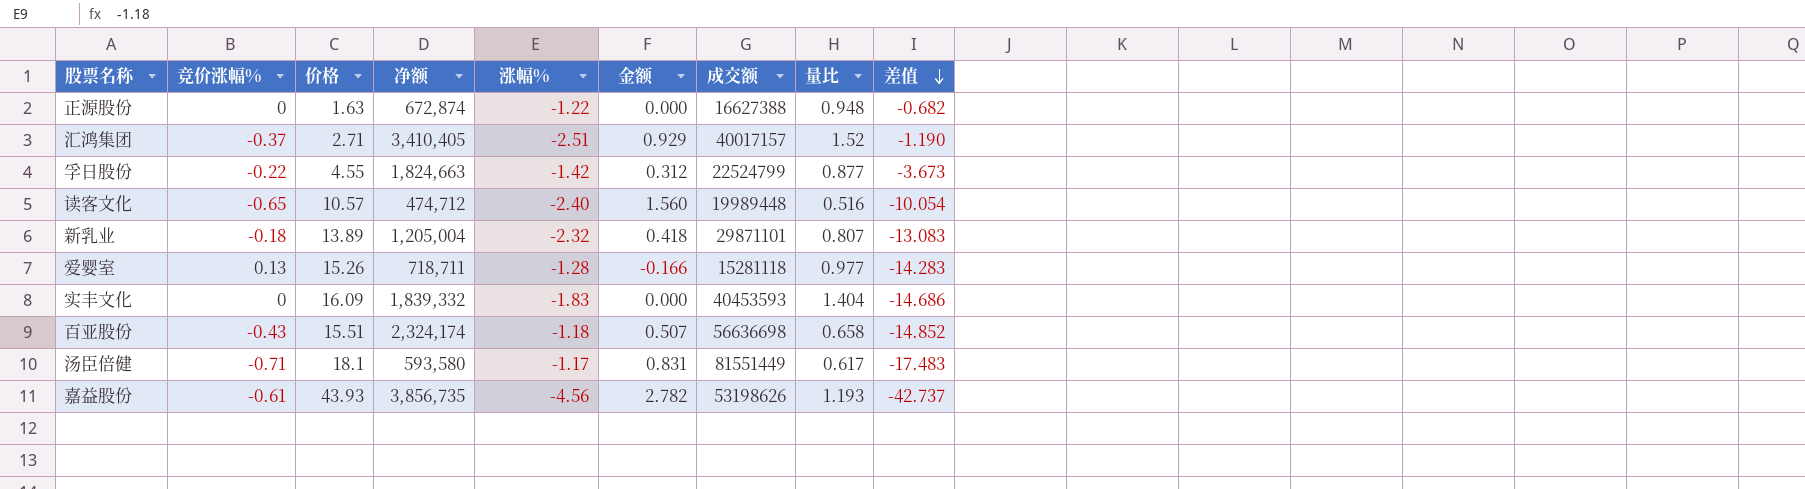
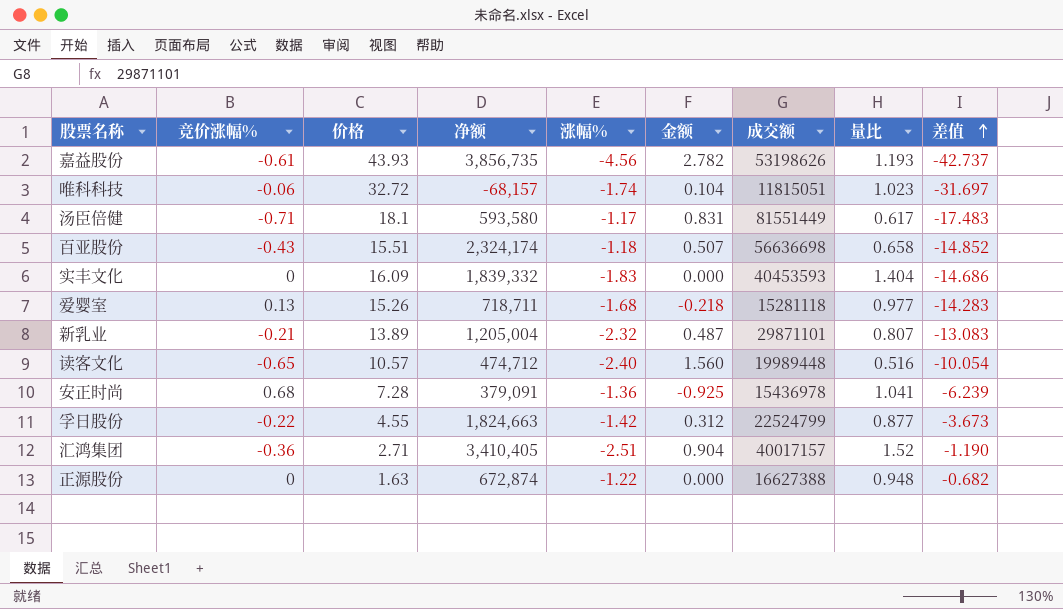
row order: 差值 descending -> 差值 ascending
row 唯科科技: none -> -0.06 | 32.72 | -68,157 | -1.74 | 0.104 | 11815051 | 1.023 | -31.697
爱婴室 | 涨幅%: -1.28 -> -1.68
爱婴室 | 金额: -0.166 -> -0.218
新乳业 | 竞价涨幅%: -0.18 -> -0.21
新乳业 | 金额: 0.418 -> 0.487
row 安正时尚: none -> 0.68 | 7.28 | 379,091 | -1.36 | -0.925 | 15436978 | 1.041 | -6.239
汇鸿集团 | 竞价涨幅%: -0.37 -> -0.36
汇鸿集团 | 金额: 0.929 -> 0.904

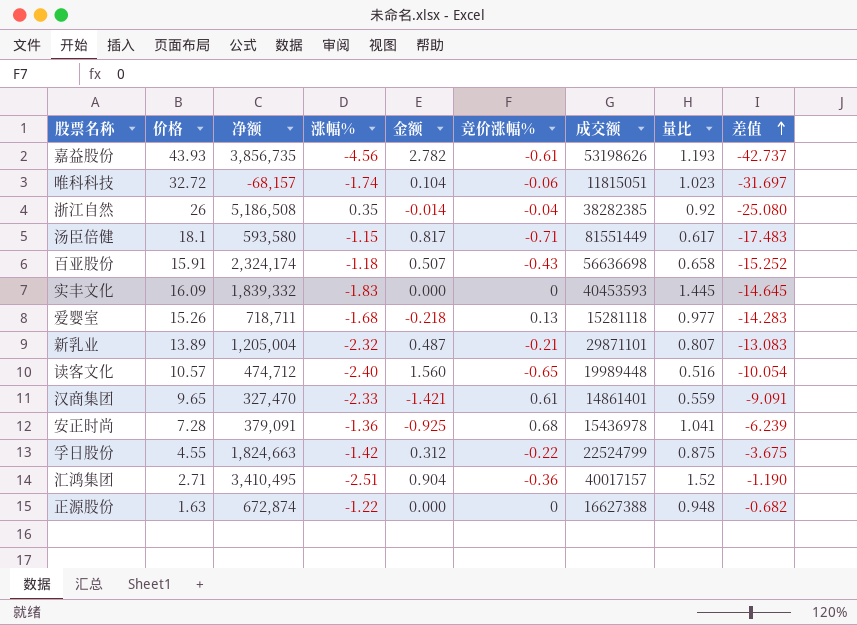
column 竞价涨幅% | position: 2 -> 6
row 浙江自然: none -> 26 | 5,186,508 | 0.35 | -0.014 | -0.04 | 38282385 | 0.92 | -25.080
汤臣倍健 | 涨幅%: -1.17 -> -1.15
汤臣倍健 | 金额: 0.831 -> 0.817
百亚股份 | 价格: 15.51 -> 15.91
百亚股份 | 差值: -14.852 -> -15.252
实丰文化 | 量比: 1.404 -> 1.445
实丰文化 | 差值: -14.686 -> -14.645
row 汉商集团: none -> 9.65 | 327,470 | -2.33 | -1.421 | 0.61 | 14861401 | 0.559 | -9.091
孚日股份 | 量比: 0.877 -> 0.875
孚日股份 | 差值: -3.673 -> -3.675
汇鸿集团 | 净额: 3,410,405 -> 3,410,495

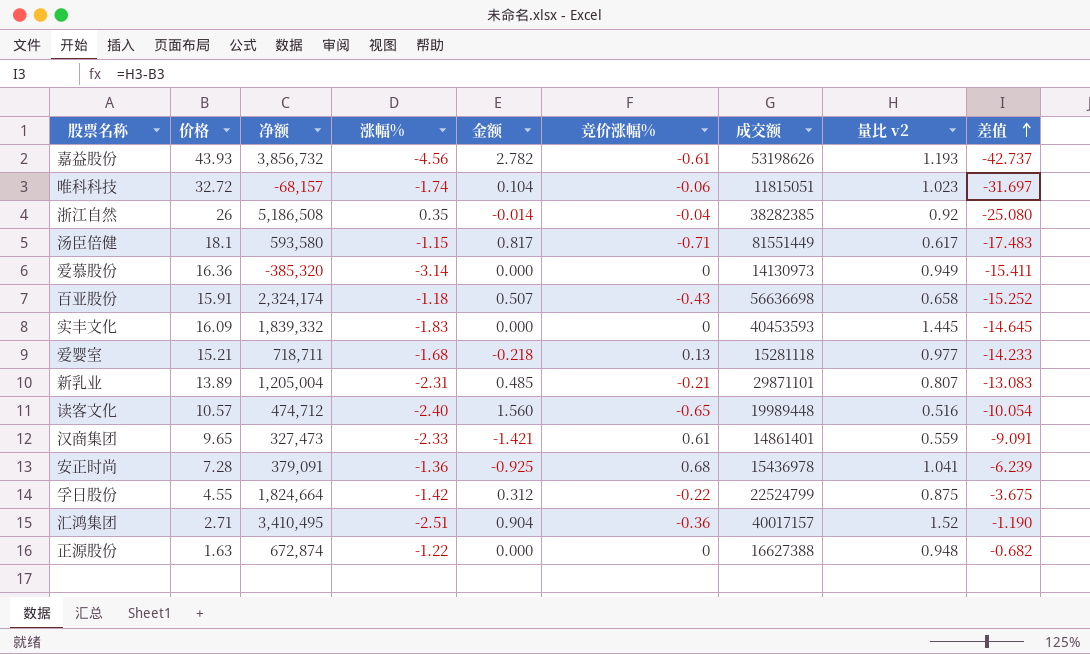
column name: 量比 -> 量比 v2
嘉益股份 | 净额: 3,856,735 -> 3,856,732
row 爱慕股份: none -> 16.36 | -385,320 | -3.14 | 0.000 | 0 | 14130973 | 0.949 | -15.411
爱婴室 | 价格: 15.26 -> 15.21
爱婴室 | 差值: -14.283 -> -14.233
新乳业 | 涨幅%: -2.32 -> -2.31
新乳业 | 金额: 0.487 -> 0.485
汉商集团 | 净额: 327,470 -> 327,473
孚日股份 | 净额: 1,824,663 -> 1,824,664

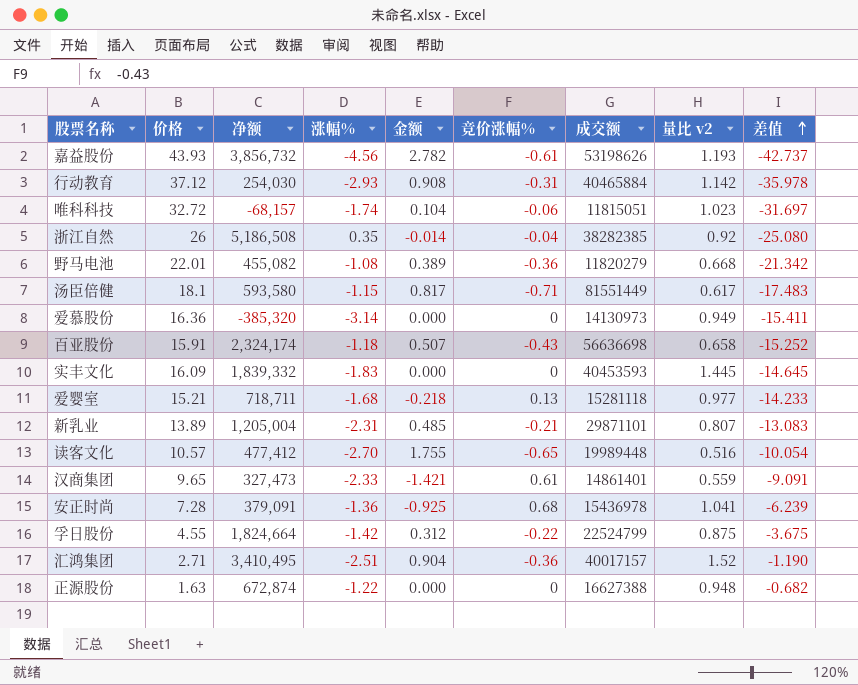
row 行动教育: none -> 37.12 | 254,030 | -2.93 | 0.908 | -0.31 | 40465884 | 1.142 | -35.978
row 野马电池: none -> 22.01 | 455,082 | -1.08 | 0.389 | -0.36 | 11820279 | 0.668 | -21.342
读客文化 | 净额: 474,712 -> 477,412
读客文化 | 涨幅%: -2.40 -> -2.70
读客文化 | 金额: 1.560 -> 1.755

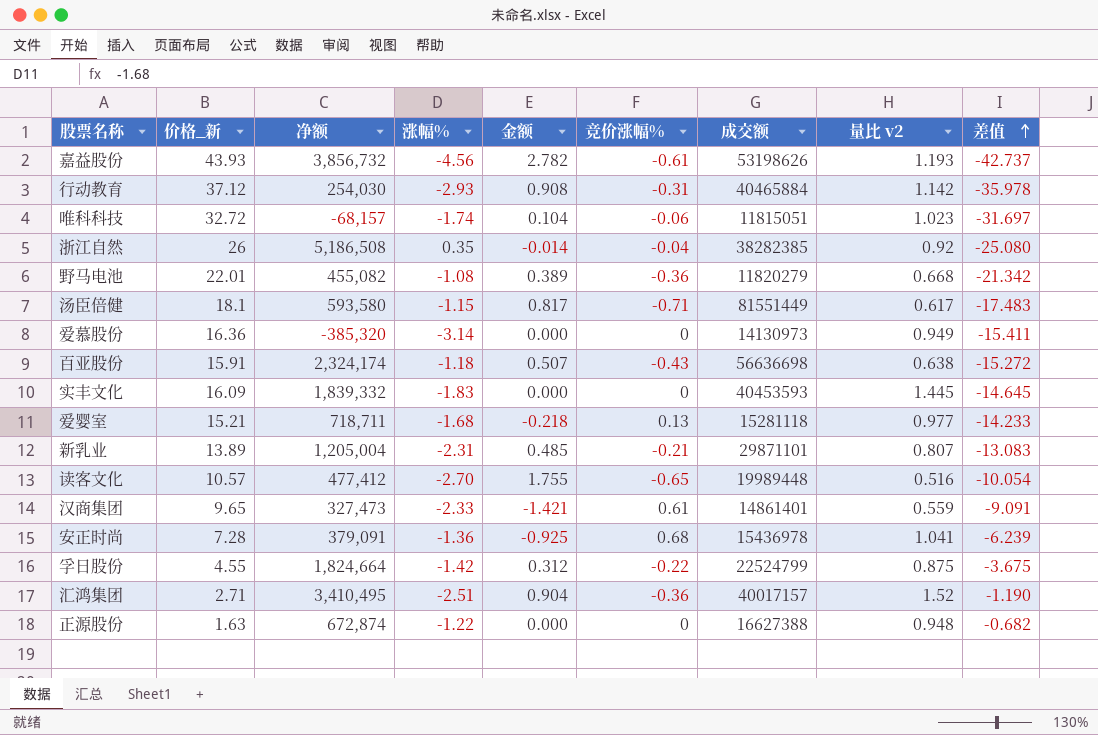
column name: 价格 -> 价格_新
百亚股份 | 量比 v2: 0.658 -> 0.638
百亚股份 | 差值: -15.252 -> -15.272

